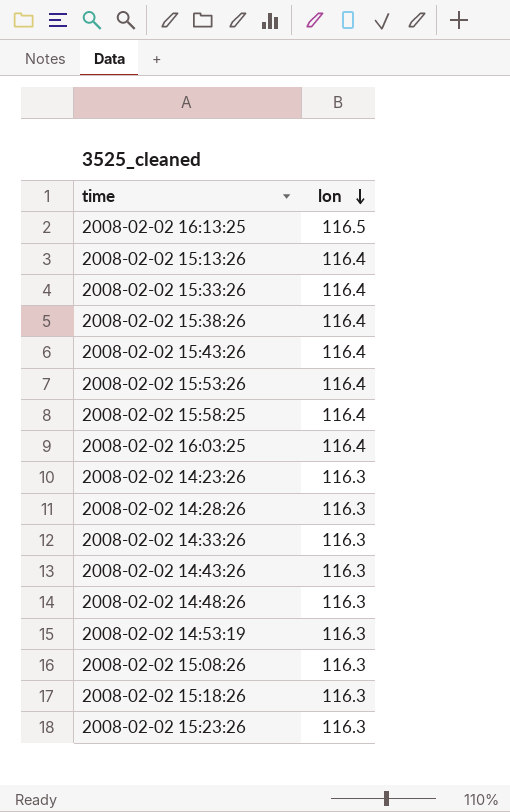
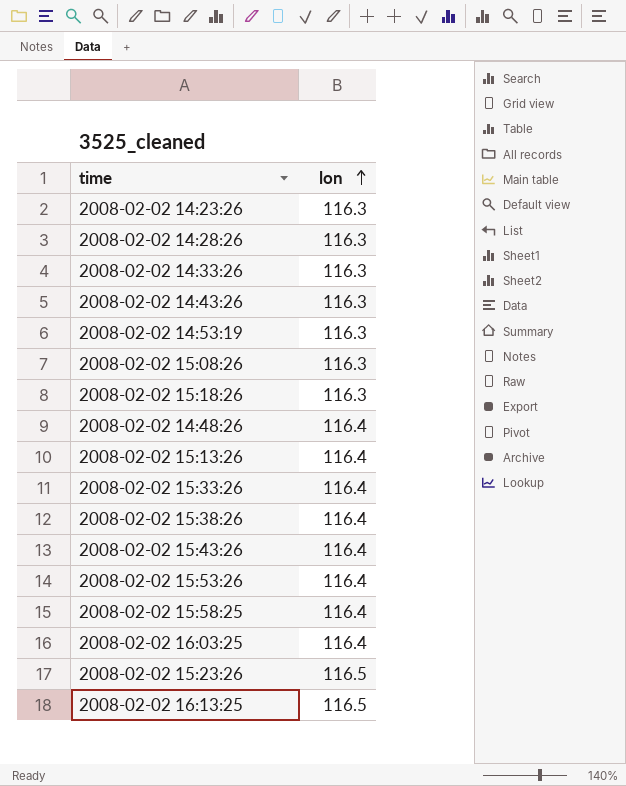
row order: lon descending -> lon ascending
2008-02-02 14:48:26 | lon: 116.3 -> 116.4
2008-02-02 15:23:26 | lon: 116.3 -> 116.5

